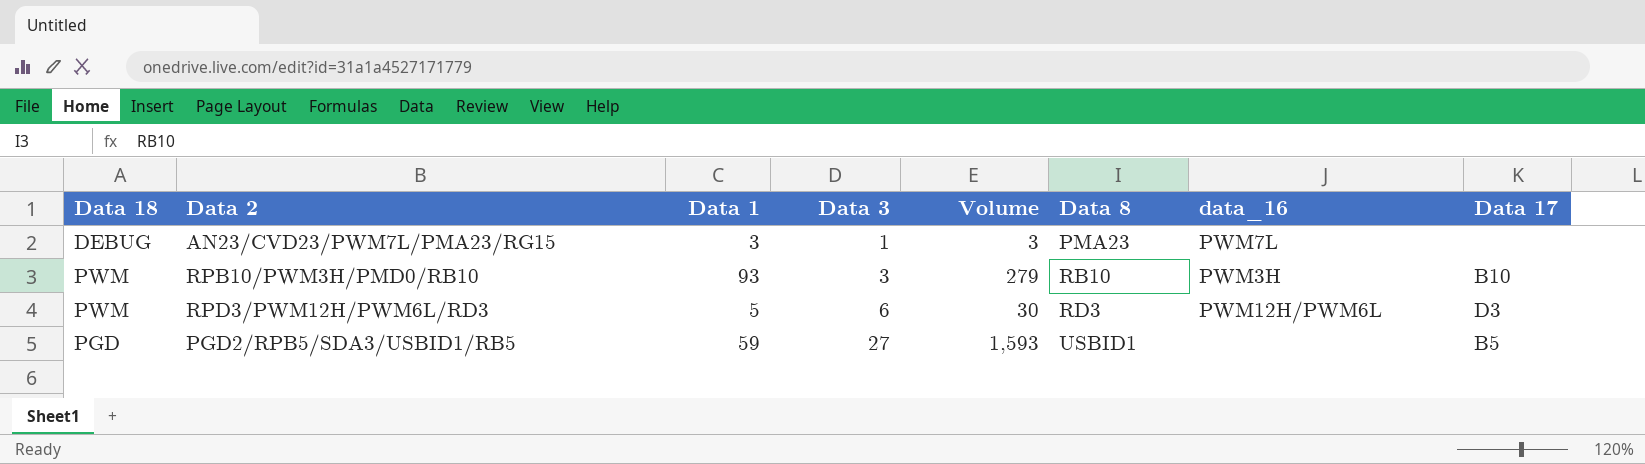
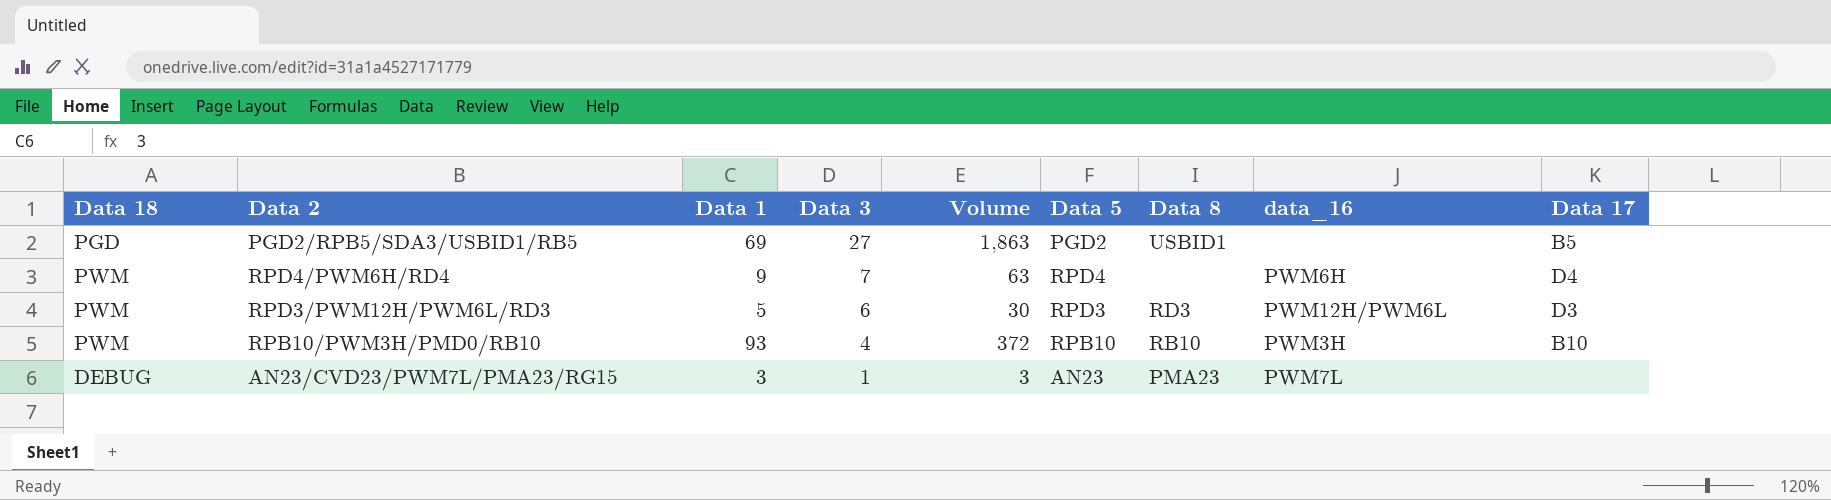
row order: Data 3 ascending -> Data 3 descending
column Data 5 | position: none -> 6
PGD2/RPB5/SDA3/USBID1/RB5 | Data 1: 59 -> 69
PGD2/RPB5/SDA3/USBID1/RB5 | Volume: 1,593 -> 1,863
row RPD4/PWM6H/RD4: none -> PWM | 9 | 7 | 63 | RPD4 | none | PWM6H | D4
RPB10/PWM3H/PMD0/RB10 | Data 3: 3 -> 4
RPB10/PWM3H/PMD0/RB10 | Volume: 279 -> 372

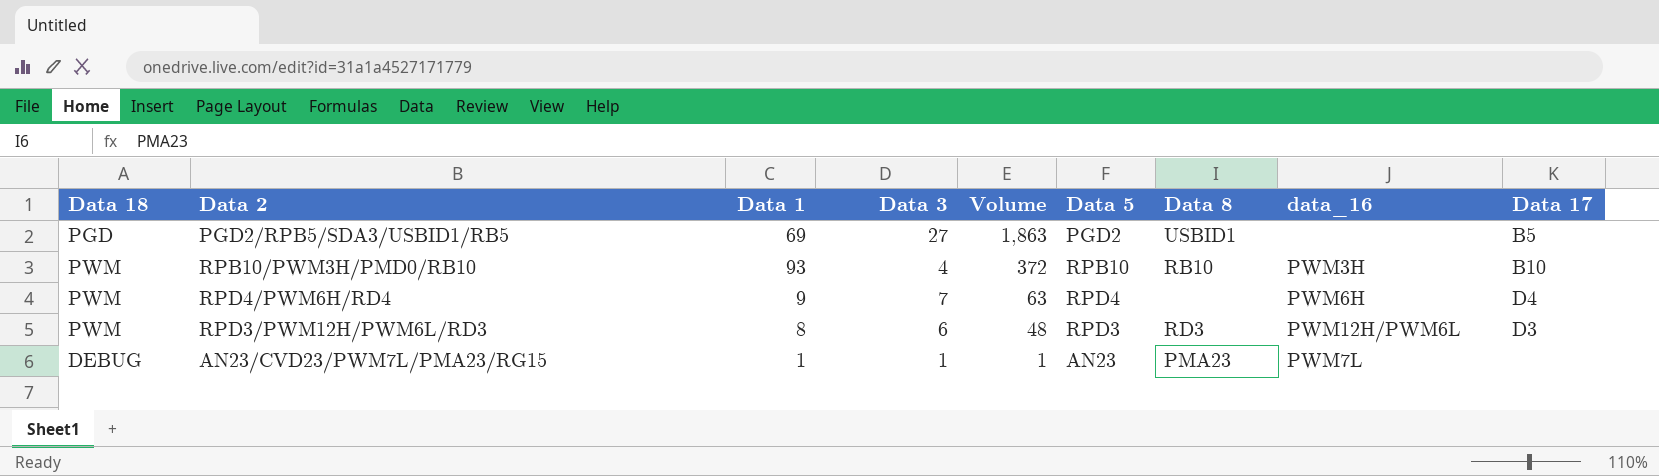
row order: Data 3 descending -> Volume descending
RPD3/PWM12H/PWM6L/RD3 | Data 1: 5 -> 8
RPD3/PWM12H/PWM6L/RD3 | Volume: 30 -> 48
AN23/CVD23/PWM7L/PMA23/RG15 | Data 1: 3 -> 1
AN23/CVD23/PWM7L/PMA23/RG15 | Volume: 3 -> 1

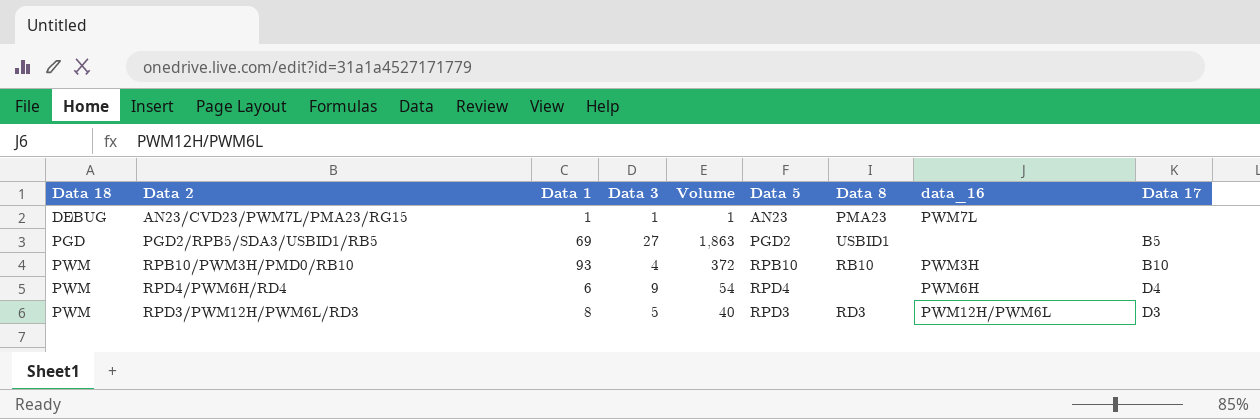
row order: Volume descending -> Data 18 ascending
RPD4/PWM6H/RD4 | Data 1: 9 -> 6
RPD4/PWM6H/RD4 | Data 3: 7 -> 9
RPD4/PWM6H/RD4 | Volume: 63 -> 54
RPD3/PWM12H/PWM6L/RD3 | Data 3: 6 -> 5
RPD3/PWM12H/PWM6L/RD3 | Volume: 48 -> 40

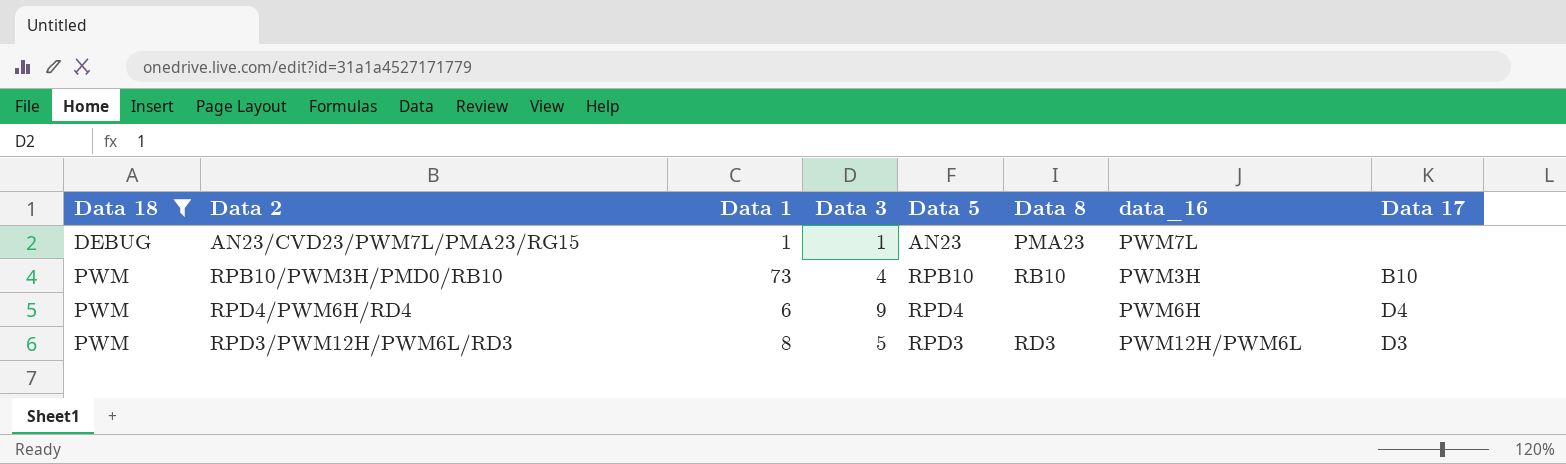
filter: none -> Data 18 != PGD
column Volume | formula: [Data 1] * [Data 3] -> none
RPB10/PWM3H/PMD0/RB10 | Data 1: 93 -> 73

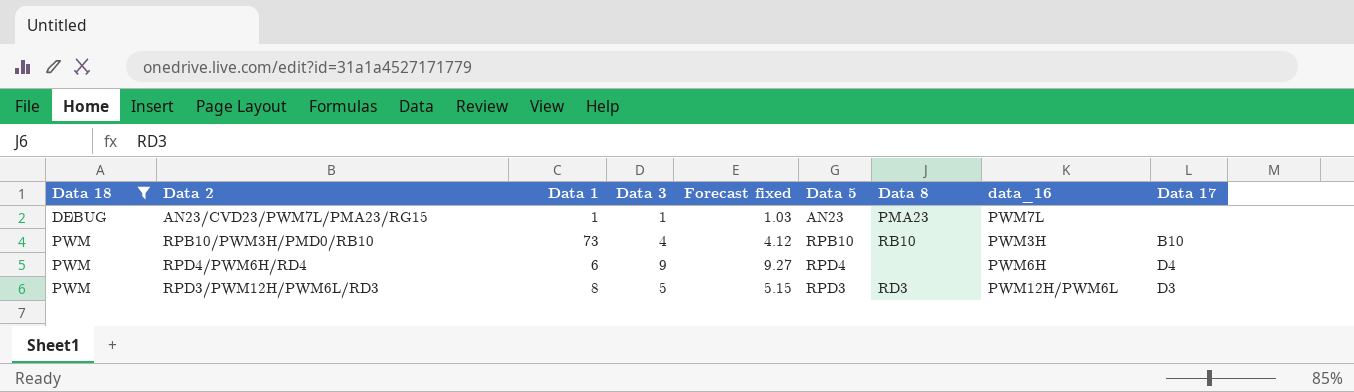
column Forecast fixed | formula: none -> [Data 3] * 1.03

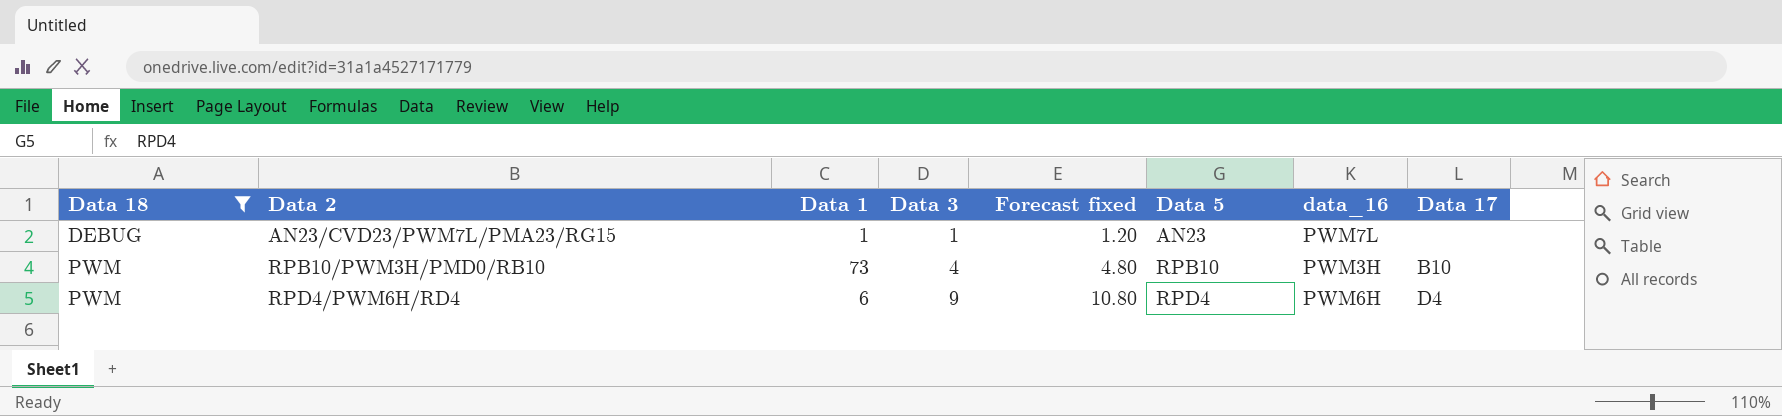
column Data 8 | position: 7 -> none
column Forecast fixed | formula: [Data 3] * 1.03 -> [Data 3] * 1.2
row RPD3/PWM12H/PWM6L/RD3: PWM | 8 | 5 | 5.15 | RPD3 | RD3 | PWM12H/PWM6L | D3 -> none

